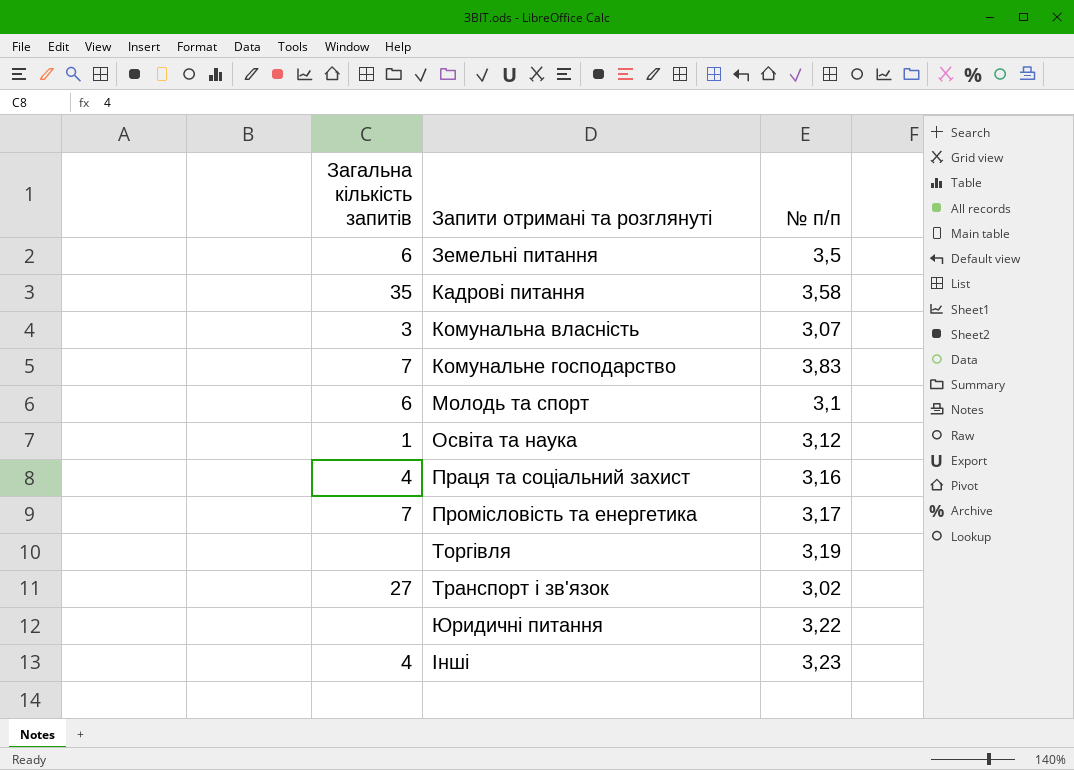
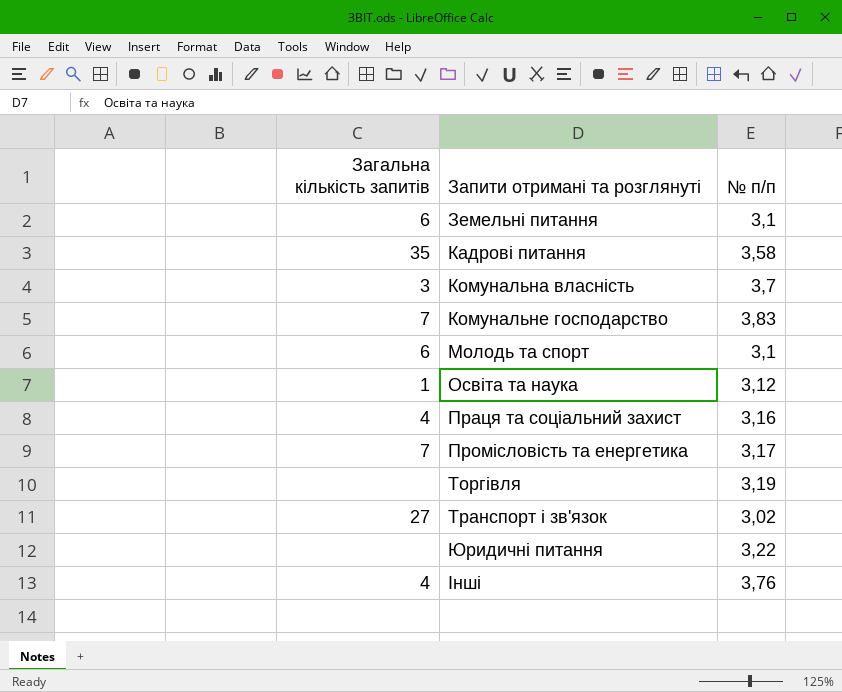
Земельні питання | № п/п: 3,5 -> 3,1
Комунальна власність | № п/п: 3,07 -> 3,7
Інші | № п/п: 3,23 -> 3,76

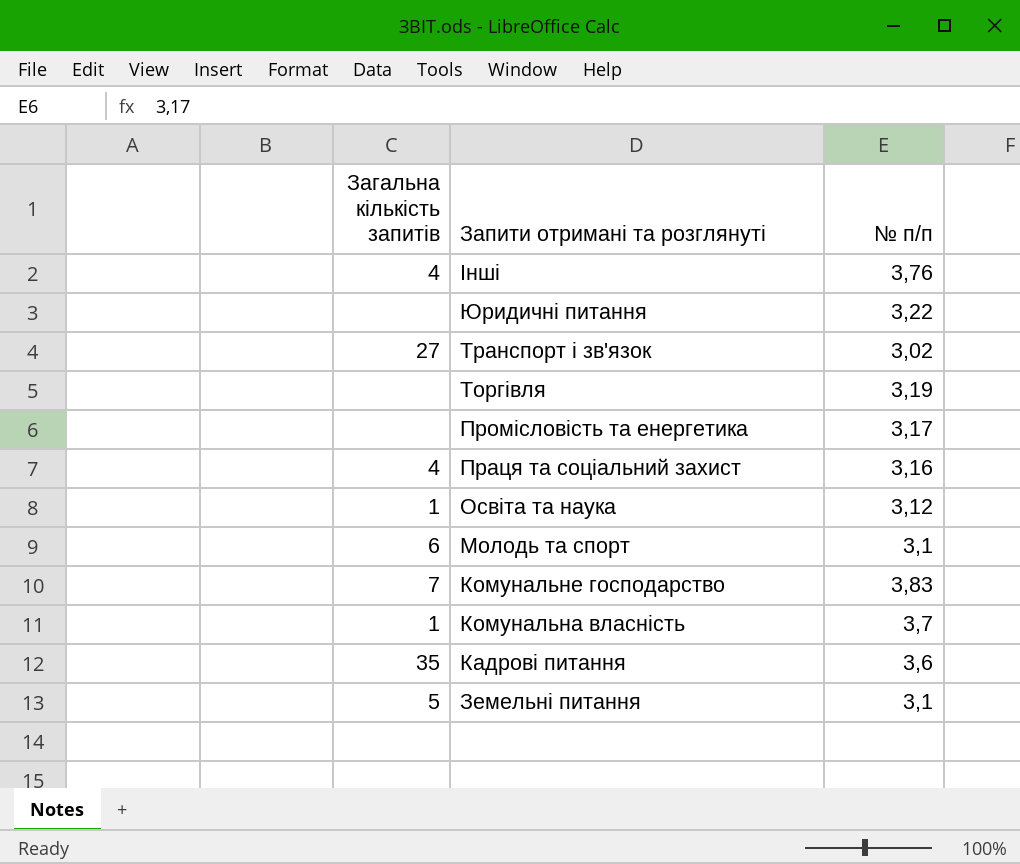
row order: Запити отримані та розглянуті ascending -> Запити отримані та розглянуті descending
Промісловість та енергетика | Загальна кількість запитів: 7 -> none
Комунальна власність | Загальна кількість запитів: 3 -> 1
Кадрові питання | № п/п: 3,58 -> 3,6
Земельні питання | Загальна кількість запитів: 6 -> 5

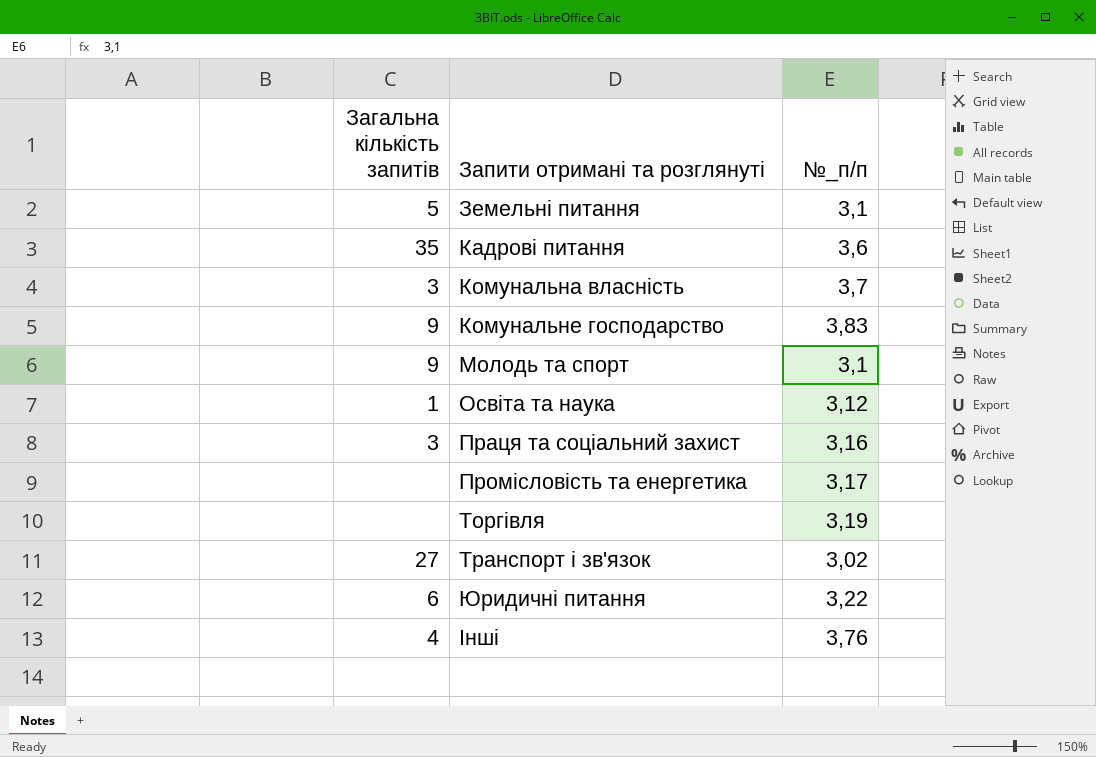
row order: Запити отримані та розглянуті descending -> Запити отримані та розглянуті ascending
column name: № п/п -> №_п/п
Комунальна власність | Загальна кількість запитів: 1 -> 3
Комунальне господарство | Загальна кількість запитів: 7 -> 9
Молодь та спорт | Загальна кількість запитів: 6 -> 9
Праця та соціальний захист | Загальна кількість запитів: 4 -> 3
Юридичні питання | Загальна кількість запитів: none -> 6

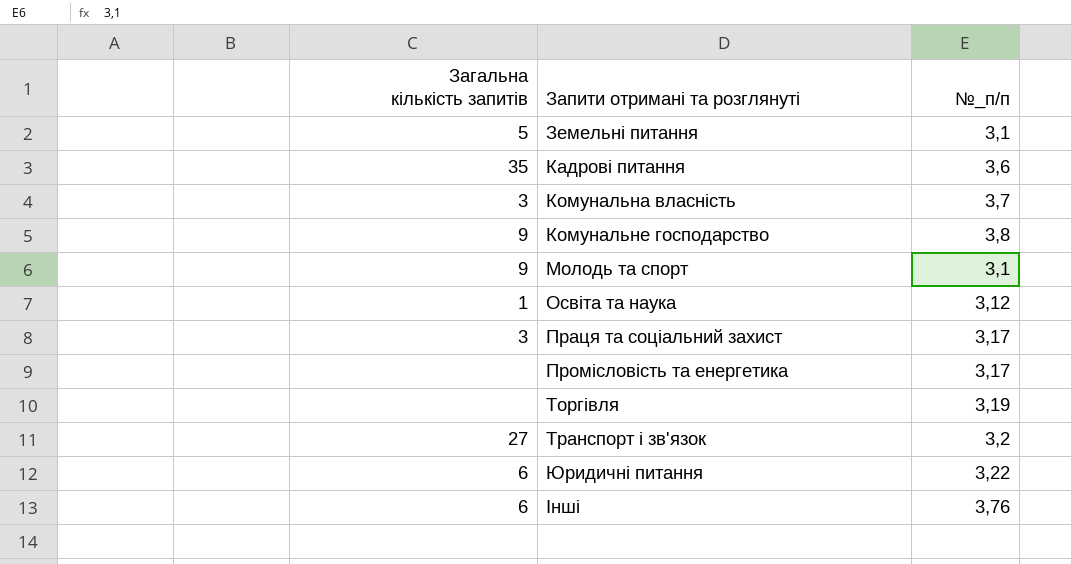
Комунальне господарство | №_п/п: 3,83 -> 3,8
Праця та соціальний захист | №_п/п: 3,16 -> 3,17
Транспорт і зв'язок | №_п/п: 3,02 -> 3,2
Інші | Загальна кількість запитів: 4 -> 6

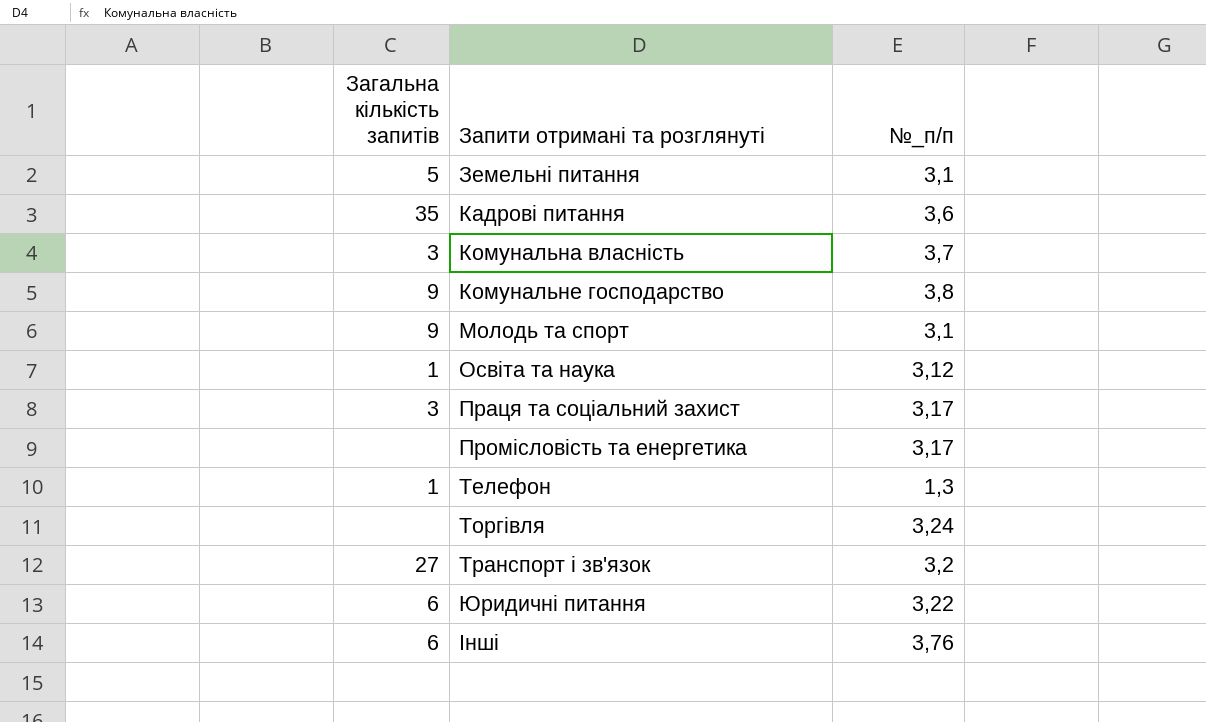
row Телефон: none -> 1 | 1,3
Торгівля | №_п/п: 3,19 -> 3,24

